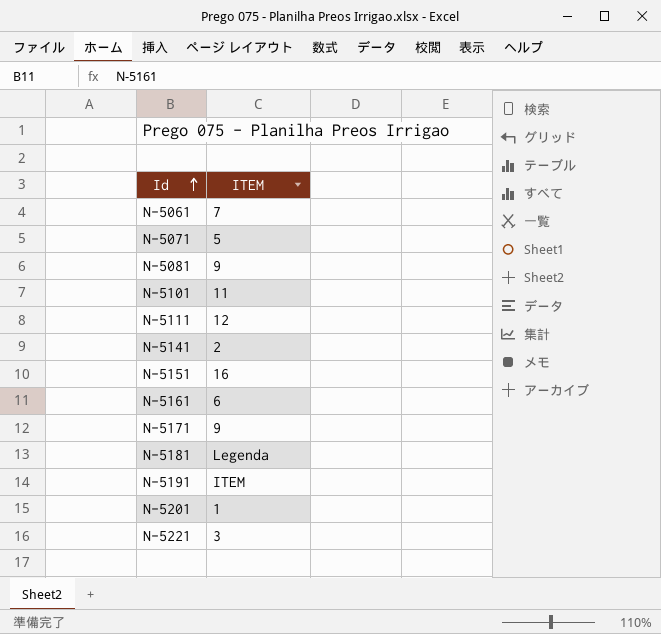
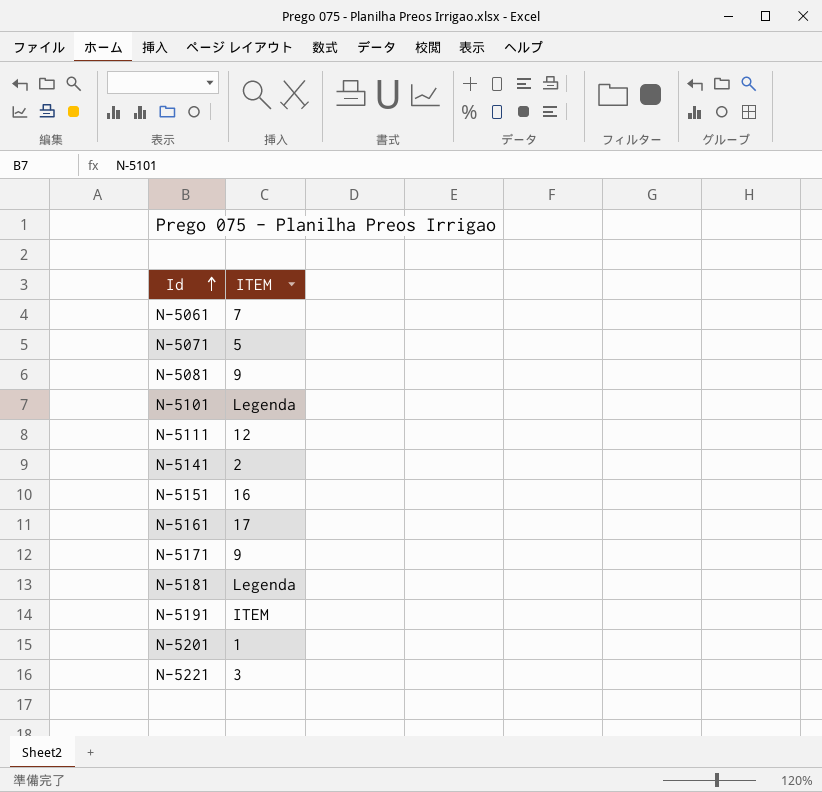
N-5101 | ITEM: 11 -> Legenda
N-5161 | ITEM: 6 -> 17

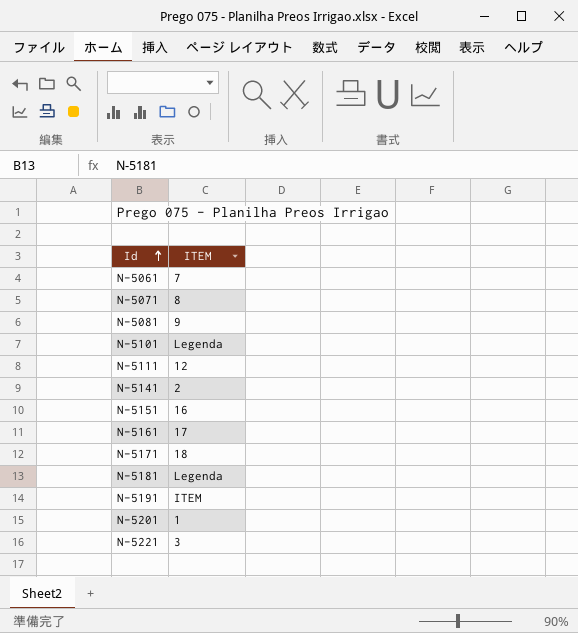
N-5071 | ITEM: 5 -> 8
N-5171 | ITEM: 9 -> 18

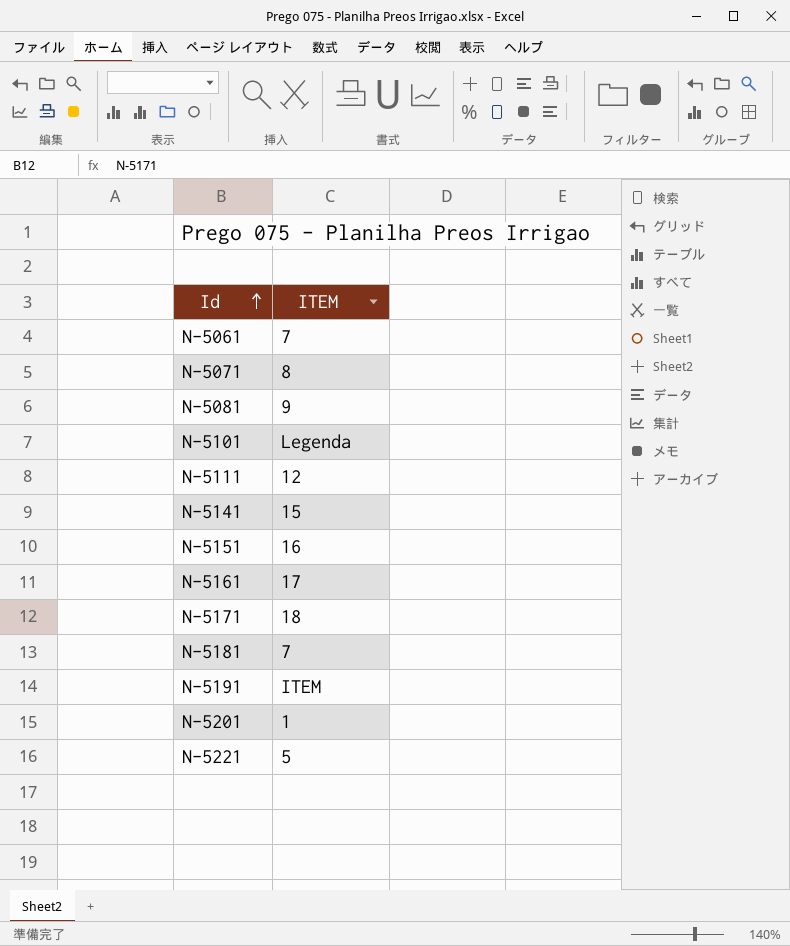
N-5141 | ITEM: 2 -> 15
N-5181 | ITEM: Legenda -> 7
N-5221 | ITEM: 3 -> 5

